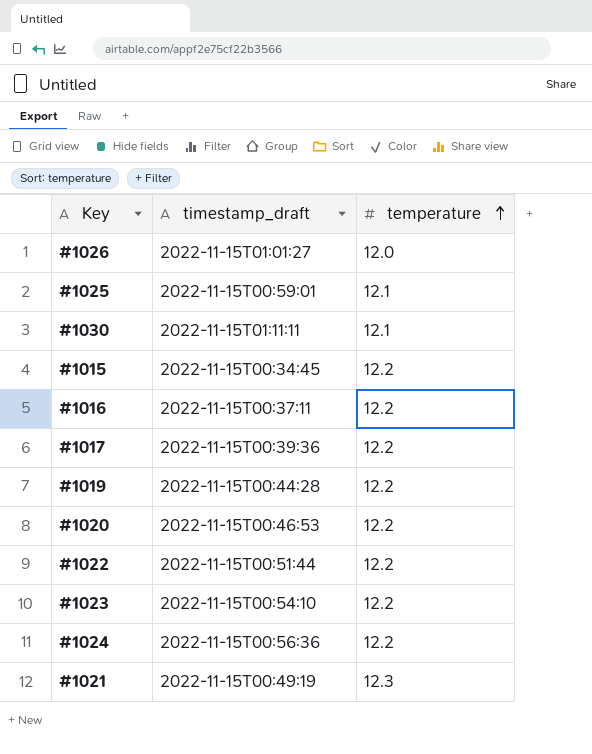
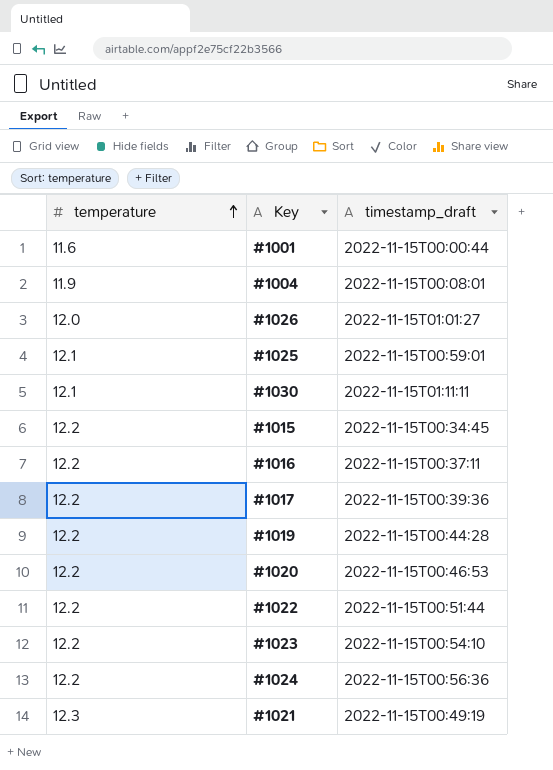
column temperature | position: 3 -> 1
row #1001: none -> 11.6 | 2022-11-15T00:00:44
row #1004: none -> 11.9 | 2022-11-15T00:08:01

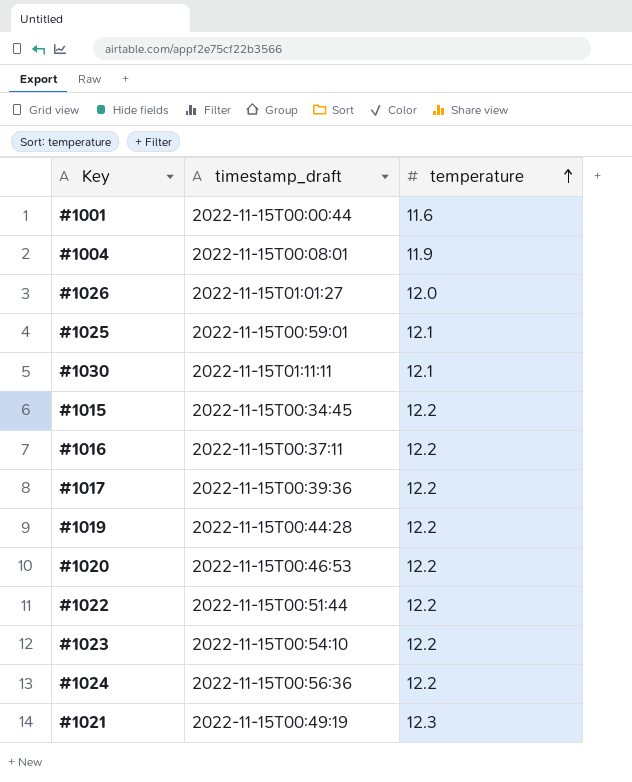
column temperature | position: 1 -> 3

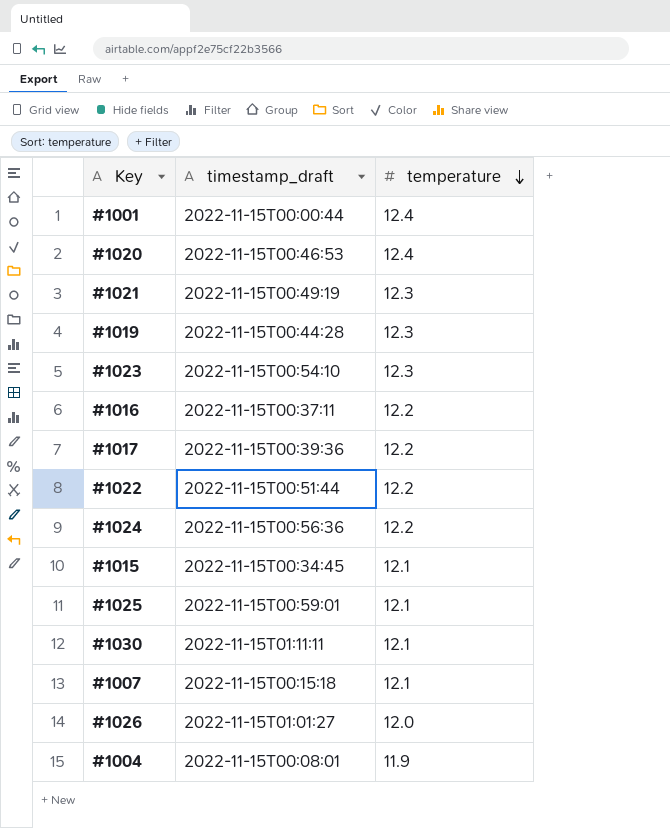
row order: temperature ascending -> temperature descending
#1001 | temperature: 11.6 -> 12.4
#1020 | temperature: 12.2 -> 12.4
#1019 | temperature: 12.2 -> 12.3
#1023 | temperature: 12.2 -> 12.3
#1015 | temperature: 12.2 -> 12.1
row #1007: none -> 2022-11-15T00:15:18 | 12.1

